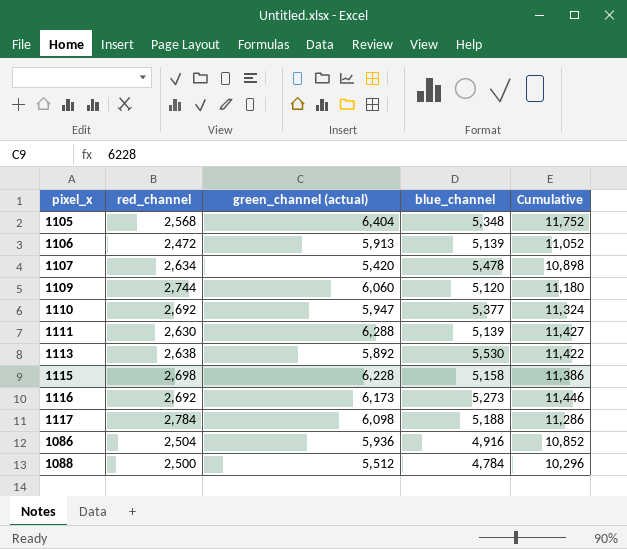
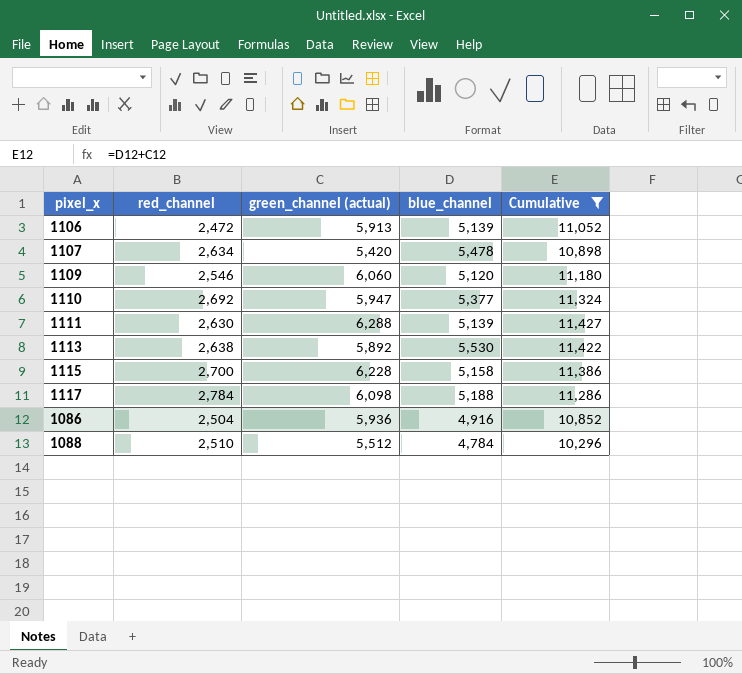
filter: none -> Cumulative <= 11,427
1109 | red_channel: 2,744 -> 2,546
1115 | red_channel: 2,698 -> 2,700
1088 | red_channel: 2,500 -> 2,510

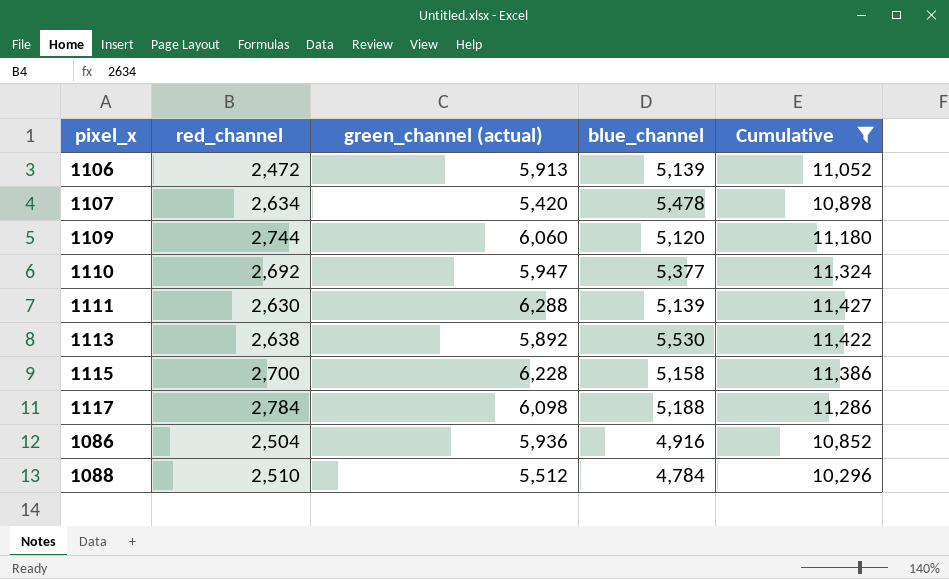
1109 | red_channel: 2,546 -> 2,744

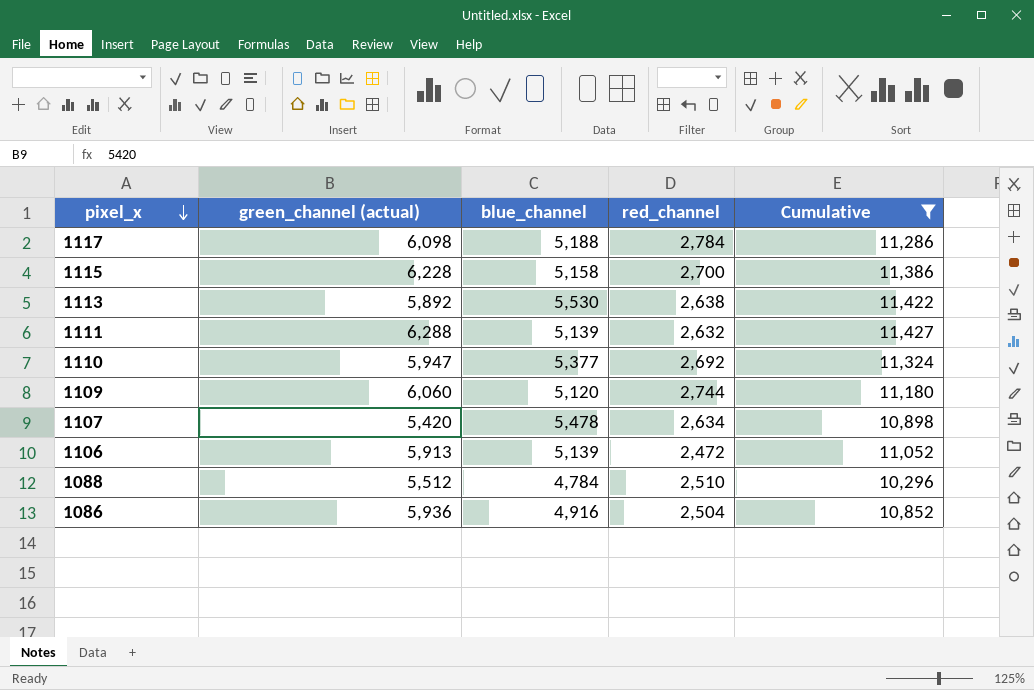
row order: none -> pixel_x descending
column red_channel | position: 2 -> 4
1111 | red_channel: 2,630 -> 2,632

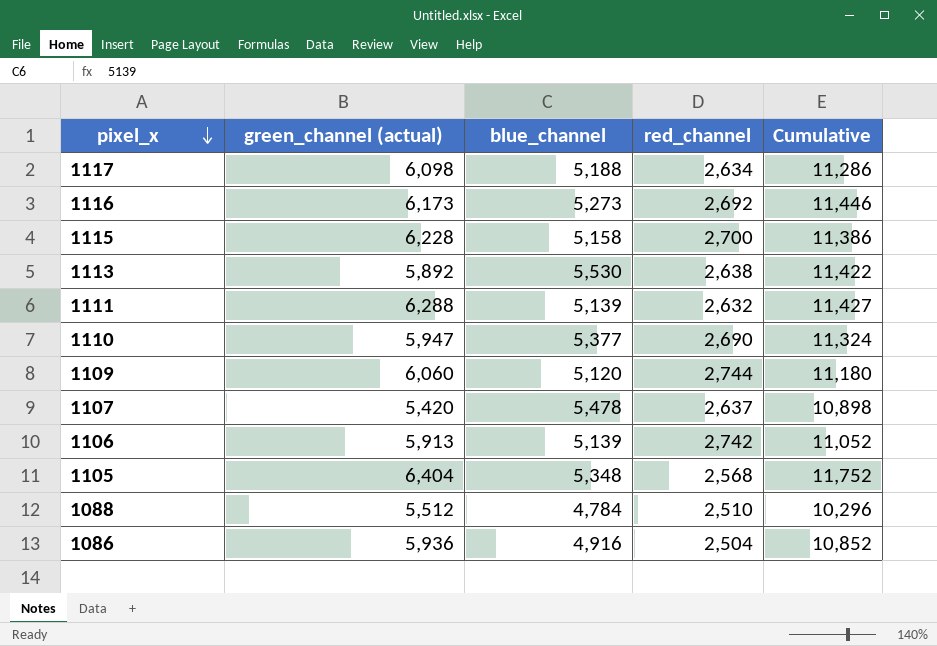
filter: Cumulative <= 11,427 -> none
1117 | red_channel: 2,784 -> 2,634
1110 | red_channel: 2,692 -> 2,690
1107 | red_channel: 2,634 -> 2,637
1106 | red_channel: 2,472 -> 2,742

